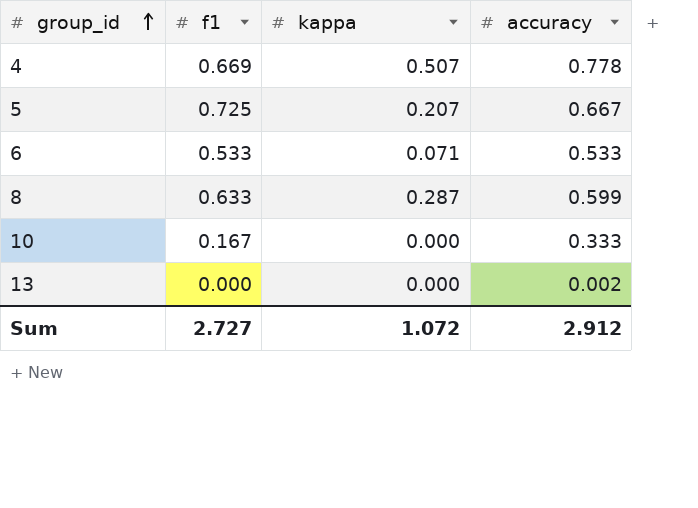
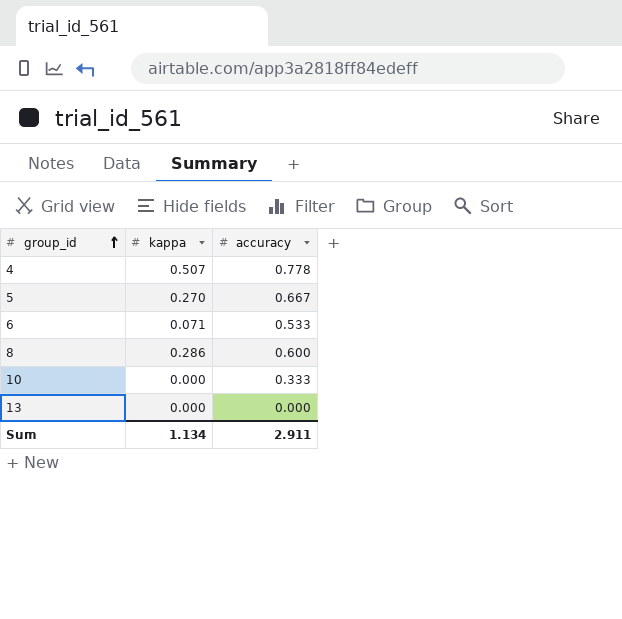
column f1 | position: 2 -> none
5 | kappa: 0.207 -> 0.270
8 | kappa: 0.287 -> 0.286
8 | accuracy: 0.599 -> 0.600
13 | accuracy: 0.002 -> 0.000
Sum | kappa: 1.072 -> 1.134
Sum | accuracy: 2.912 -> 2.911

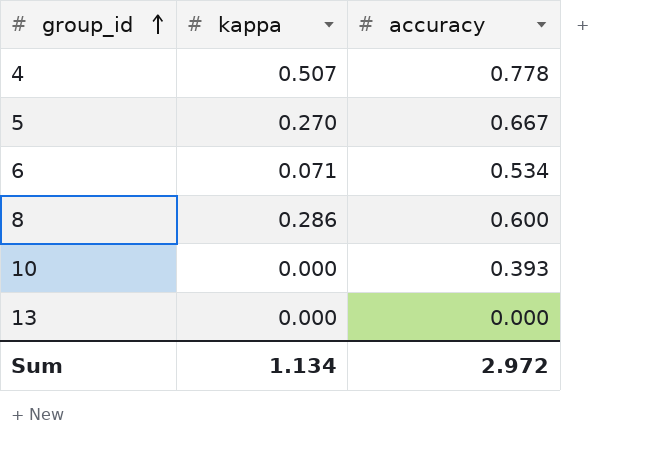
6 | accuracy: 0.533 -> 0.534
10 | accuracy: 0.333 -> 0.393
Sum | accuracy: 2.911 -> 2.972

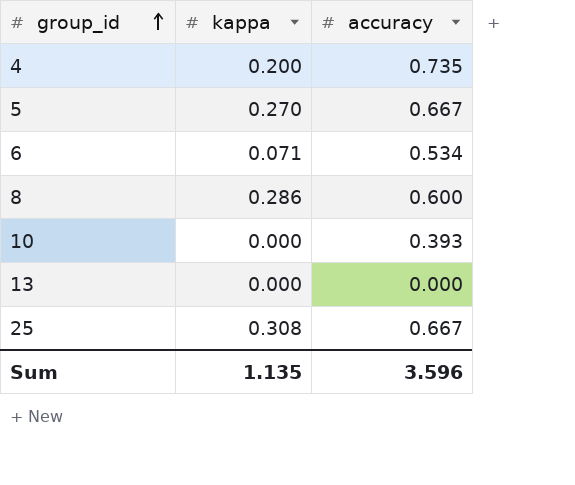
4 | kappa: 0.507 -> 0.200
4 | accuracy: 0.778 -> 0.735
row 25: none -> 0.308 | 0.667
Sum | kappa: 1.134 -> 1.135
Sum | accuracy: 2.972 -> 3.596

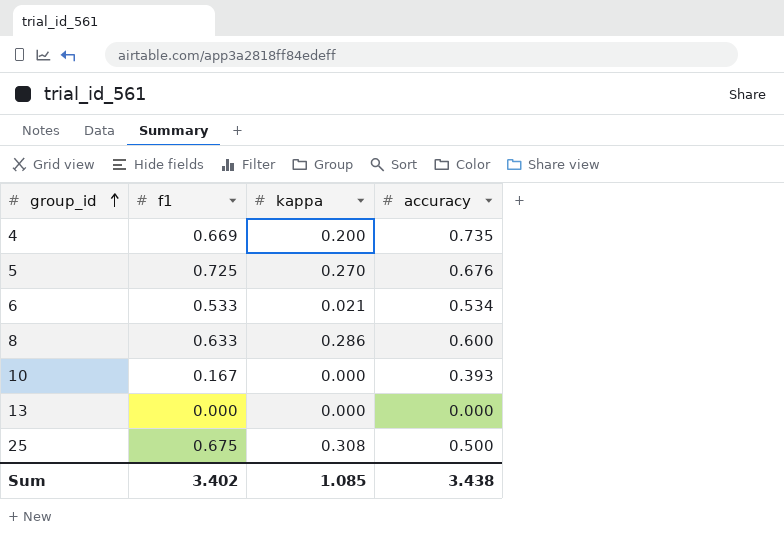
column f1 | position: none -> 2
5 | accuracy: 0.667 -> 0.676
6 | kappa: 0.071 -> 0.021
25 | accuracy: 0.667 -> 0.500
Sum | kappa: 1.135 -> 1.085
Sum | accuracy: 3.596 -> 3.438

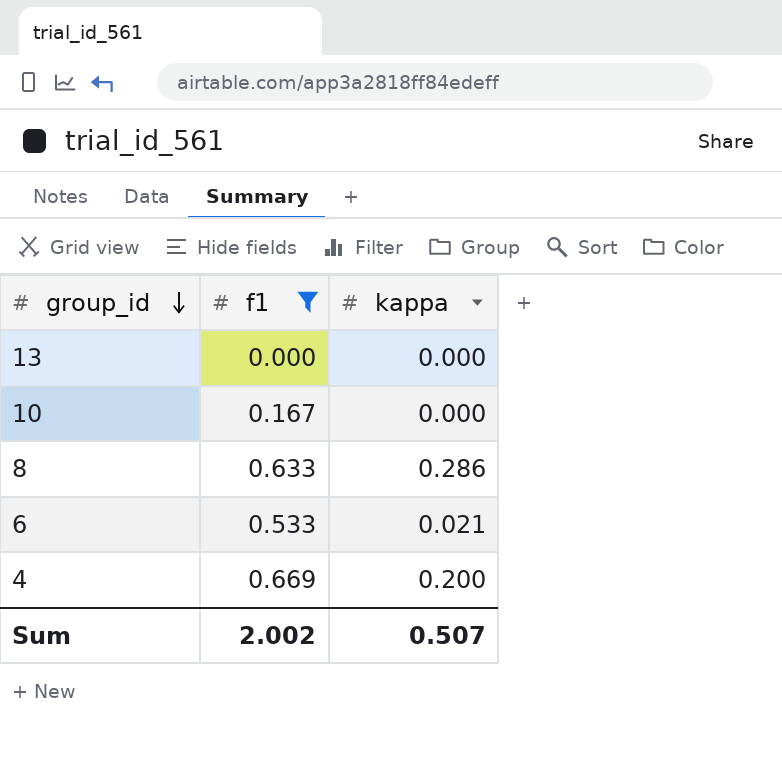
filter: none -> f1 <= 0.669
row order: group_id ascending -> group_id descending
column accuracy | position: 4 -> none
Sum | f1: 3.402 -> 2.002
Sum | kappa: 1.085 -> 0.507

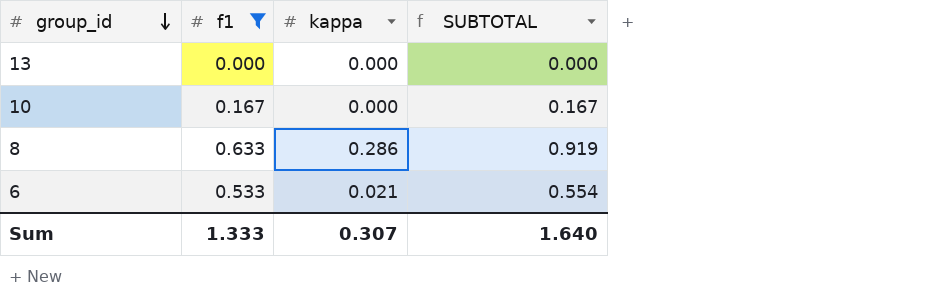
column SUBTOTAL | formula: none -> [f1] + [kappa]
row 4: 0.669 | 0.200 -> none
Sum | f1: 2.002 -> 1.333
Sum | kappa: 0.507 -> 0.307

